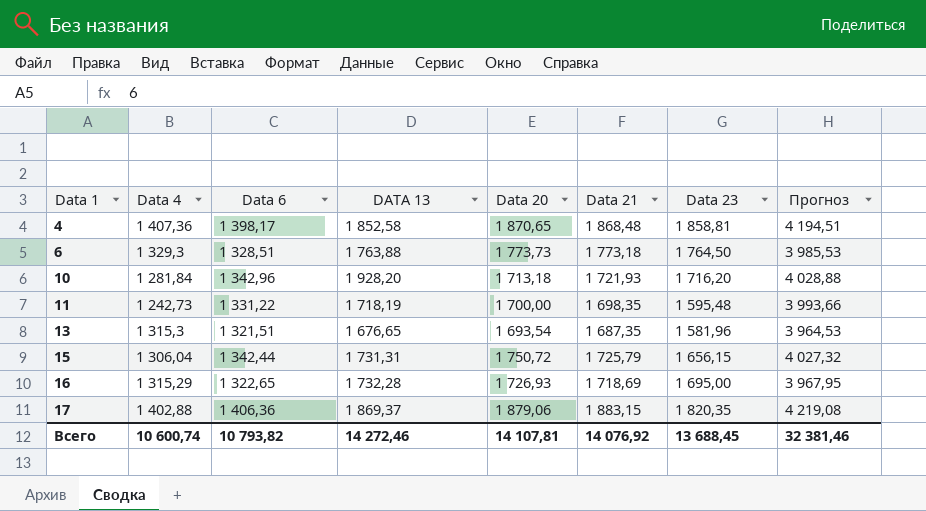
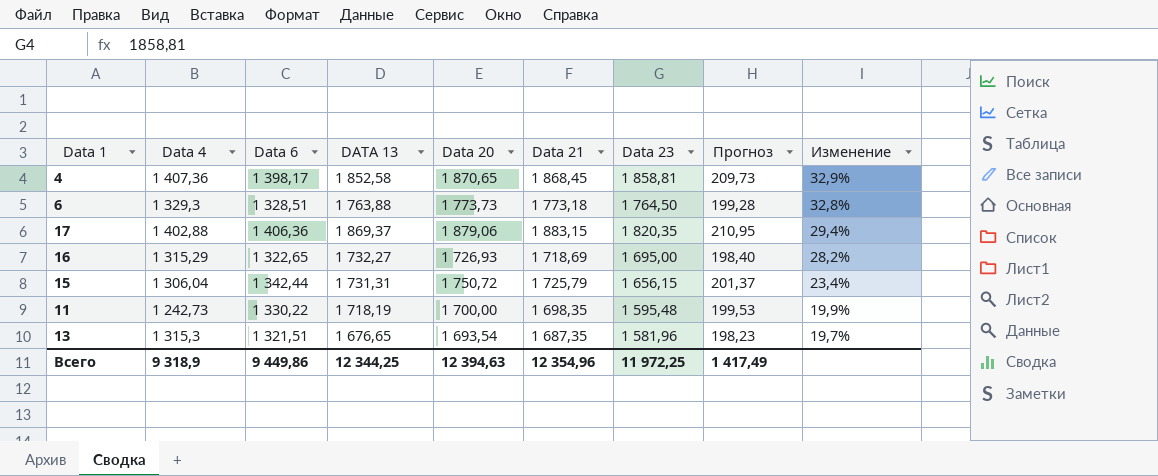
row order: Data 1 ascending -> Изменение descending
column Прогноз | formula: [Data 6] * 3 -> [Data 6] * 0,15
column Изменение | formula: none -> ([Data 23] - [Data 6]) / [Data 6]
row 10: 1 281,84 | 1 342,96 | 1 928,20 | 1 713,18 | 1 721,93 | 1 716,20 | 4 028,88 -> none
4 | Data 21: 1 868,48 -> 1 868,45
16 | DATA 13: 1 732,28 -> 1 732,27
11 | Data 6: 1 331,22 -> 1 330,22
Всего | Data 4: 10 600,74 -> 9 318,9
Всего | Data 6: 10 793,82 -> 9 449,86
Всего | DATA 13: 14 272,46 -> 12 344,25
Всего | Data 20: 14 107,81 -> 12 394,63
Всего | Data 21: 14 076,92 -> 12 354,96
Всего | Data 23: 13 688,45 -> 11 972,25
Всего | Прогноз: 32 381,46 -> 1 417,49

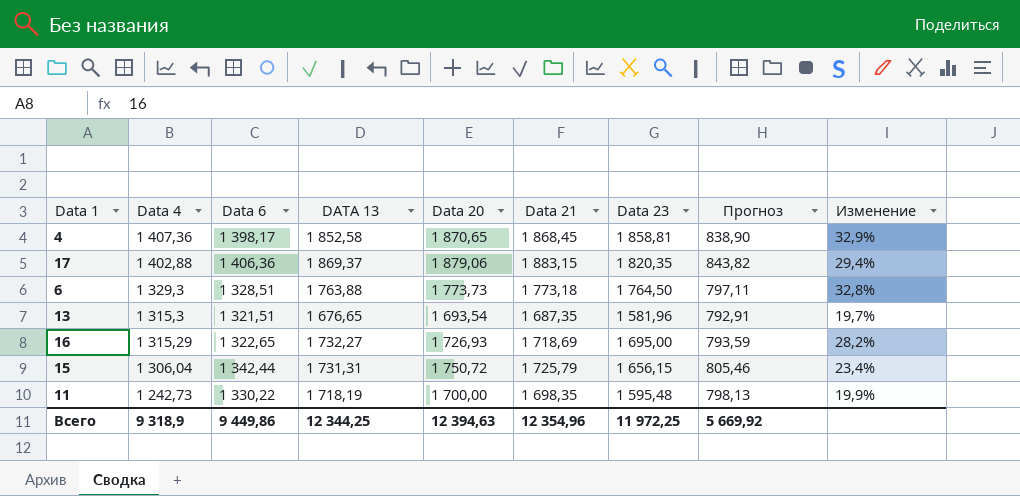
row order: Изменение descending -> Data 4 descending
column Прогноз | formula: [Data 6] * 0,15 -> [Data 6] * 0,6
Всего | Прогноз: 1 417,49 -> 5 669,92

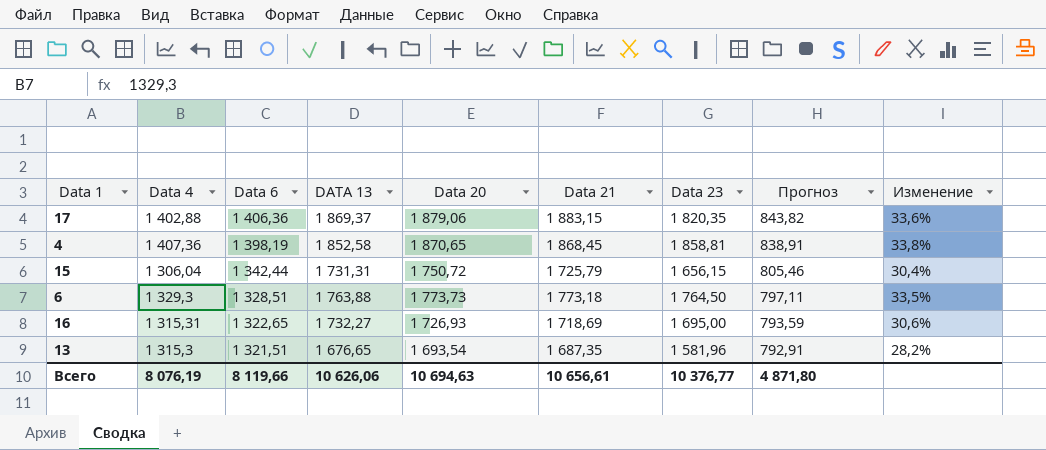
row order: Data 4 descending -> Data 6 descending
column Изменение | formula: ([Data 23] - [Data 6]) / [Data 6] -> ([Data 20] - [Data 6]) / [Data 6]
row 11: 1 242,73 | 1 330,22 | 1 718,19 | 1 700,00 | 1 698,35 | 1 595,48 | 798,13 | 19,9% -> none
4 | Data 6: 1 398,17 -> 1 398,19
4 | Прогноз: 838,90 -> 838,91
16 | Data 4: 1 315,29 -> 1 315,31
Всего | Data 4: 9 318,9 -> 8 076,19
Всего | Data 6: 9 449,86 -> 8 119,66
Всего | DATA 13: 12 344,25 -> 10 626,06
Всего | Data 20: 12 394,63 -> 10 694,63
Всего | Data 21: 12 354,96 -> 10 656,61
Всего | Data 23: 11 972,25 -> 10 376,77
Всего | Прогноз: 5 669,92 -> 4 871,80

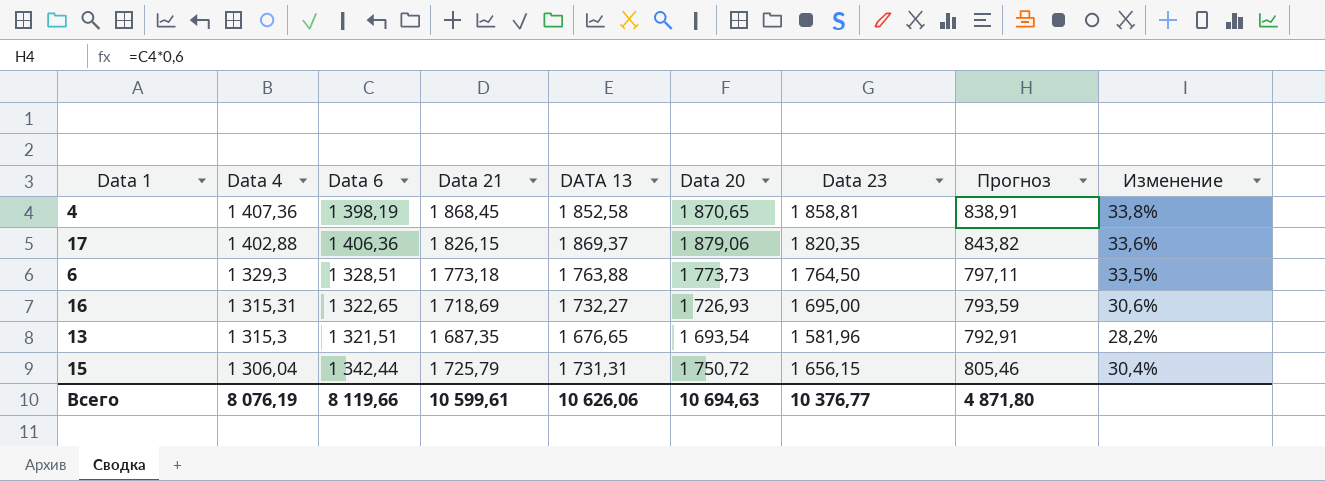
row order: Data 6 descending -> Data 4 descending
column Data 21 | position: 6 -> 4
17 | Data 21: 1 883,15 -> 1 826,15
Всего | Data 21: 10 656,61 -> 10 599,61

